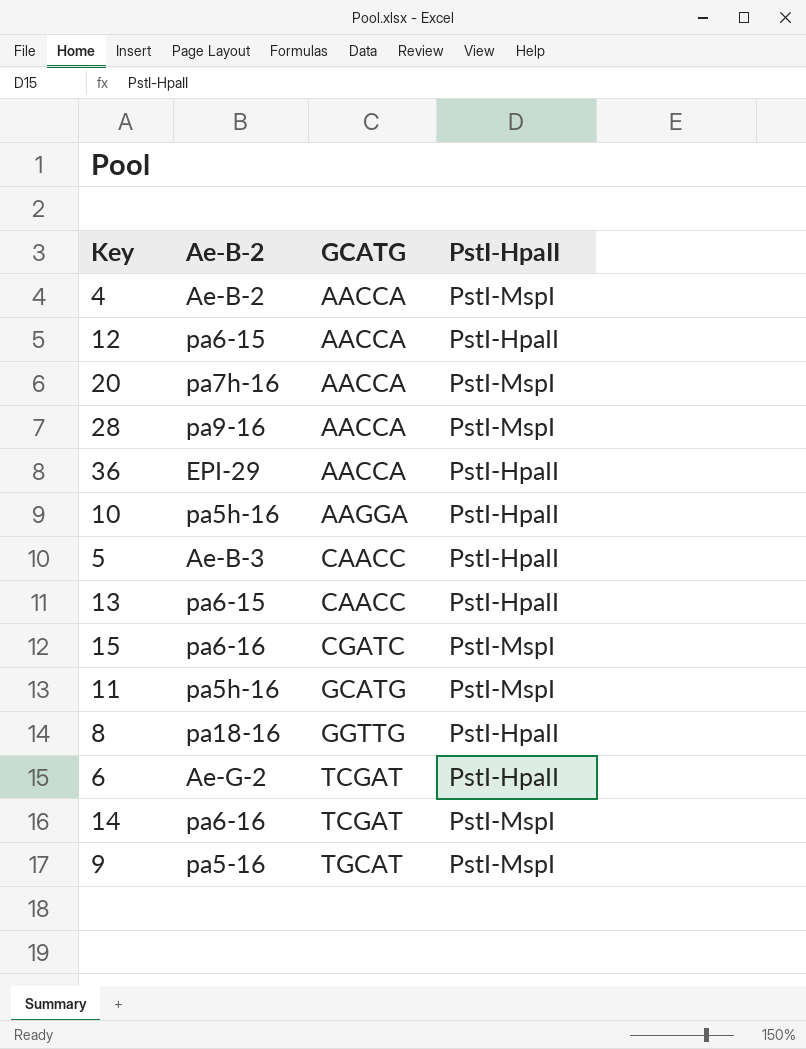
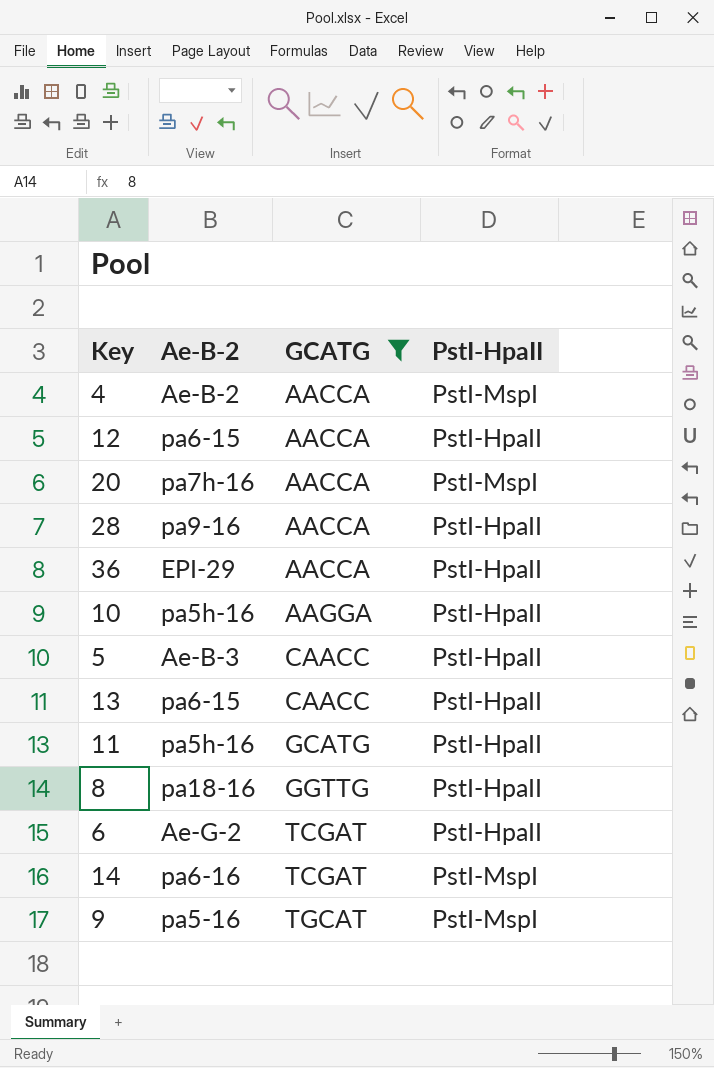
filter: none -> GCATG != CGATC
28 | PstI-HpaII: PstI-MspI -> PstI-HpaII
11 | PstI-HpaII: PstI-MspI -> PstI-HpaII

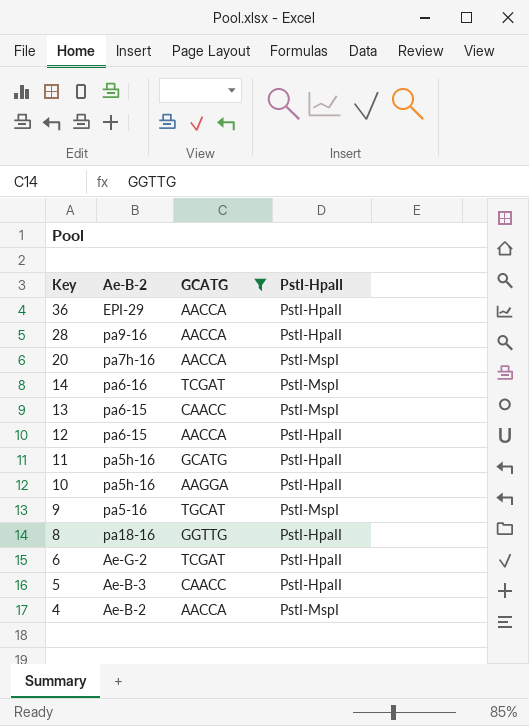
row order: GCATG ascending -> Key descending
13 | PstI-HpaII: PstI-HpaII -> PstI-MspI

